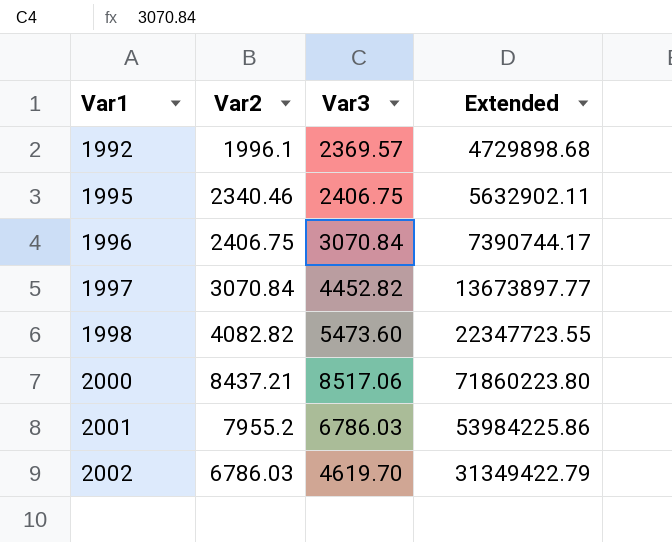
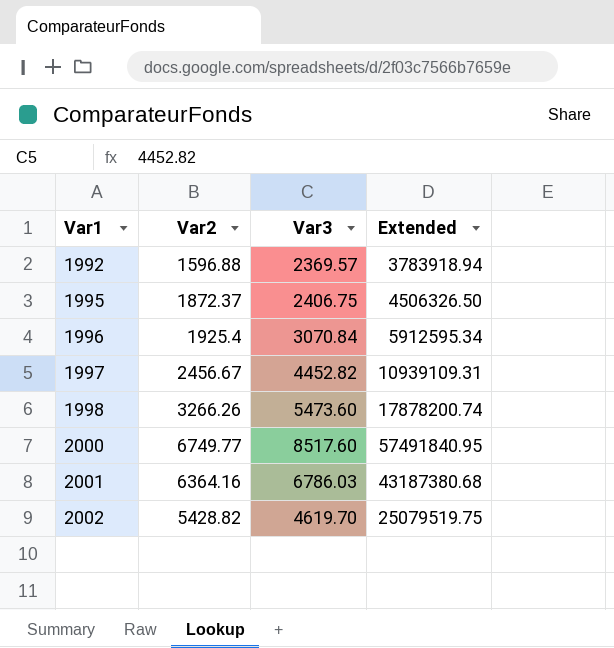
1992 | Var2: 1996.1 -> 1596.88
1992 | Extended: 4729898.68 -> 3783918.94
1995 | Var2: 2340.46 -> 1872.37
1995 | Extended: 5632902.11 -> 4506326.50
1996 | Var2: 2406.75 -> 1925.4
1996 | Extended: 7390744.17 -> 5912595.34
1997 | Var2: 3070.84 -> 2456.67
1997 | Extended: 13673897.77 -> 10939109.31
1998 | Var2: 4082.82 -> 3266.26
1998 | Extended: 22347723.55 -> 17878200.74
2000 | Var2: 8437.21 -> 6749.77
2000 | Var3: 8517.06 -> 8517.60
2000 | Extended: 71860223.80 -> 57491840.95
2001 | Var2: 7955.2 -> 6364.16
2001 | Extended: 53984225.86 -> 43187380.68
2002 | Var2: 6786.03 -> 5428.82
2002 | Extended: 31349422.79 -> 25079519.75

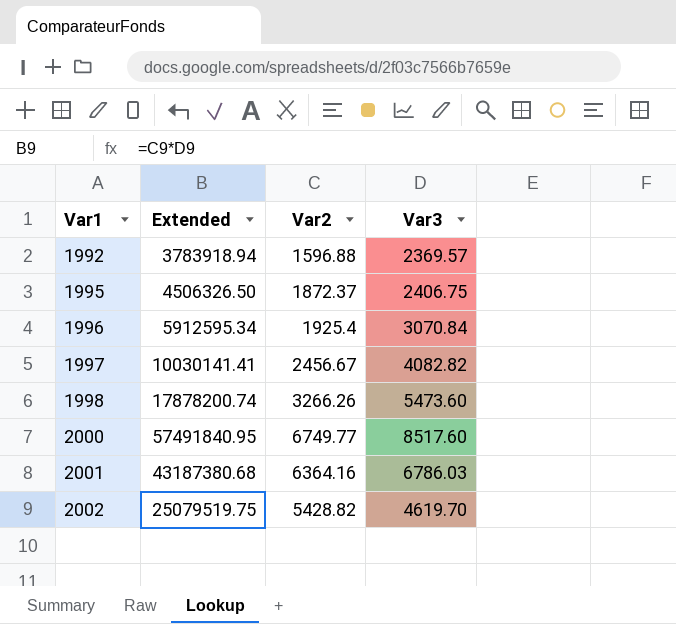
column Extended | position: 4 -> 2
1997 | Extended: 10939109.31 -> 10030141.41
1997 | Var3: 4452.82 -> 4082.82

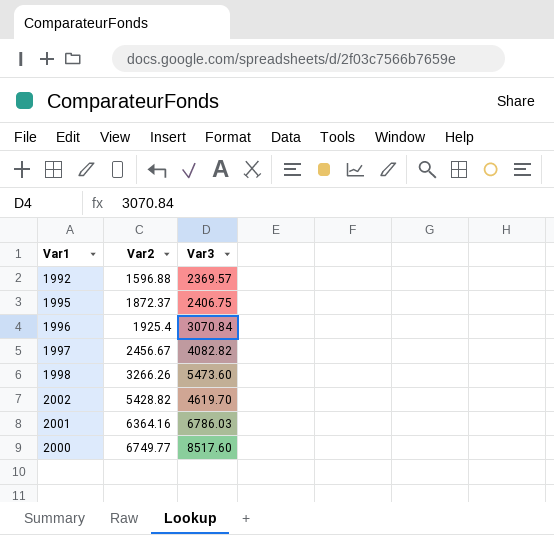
row order: Var1 ascending -> Var2 ascending
column Extended | formula: [Var2] * [Var3] -> none

